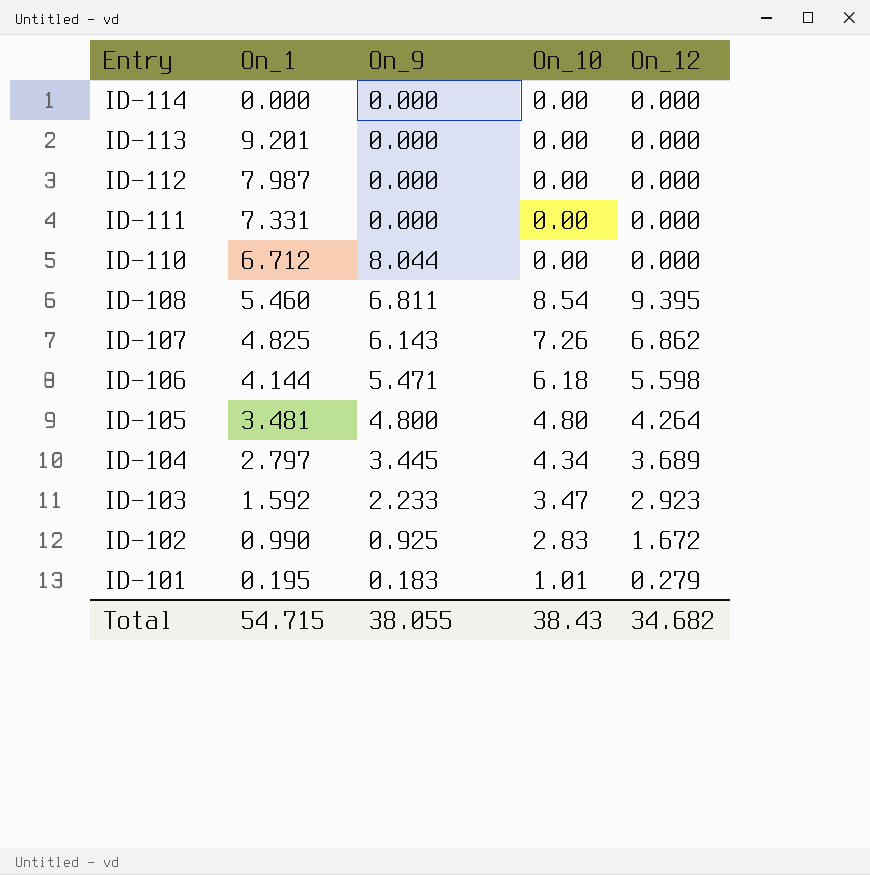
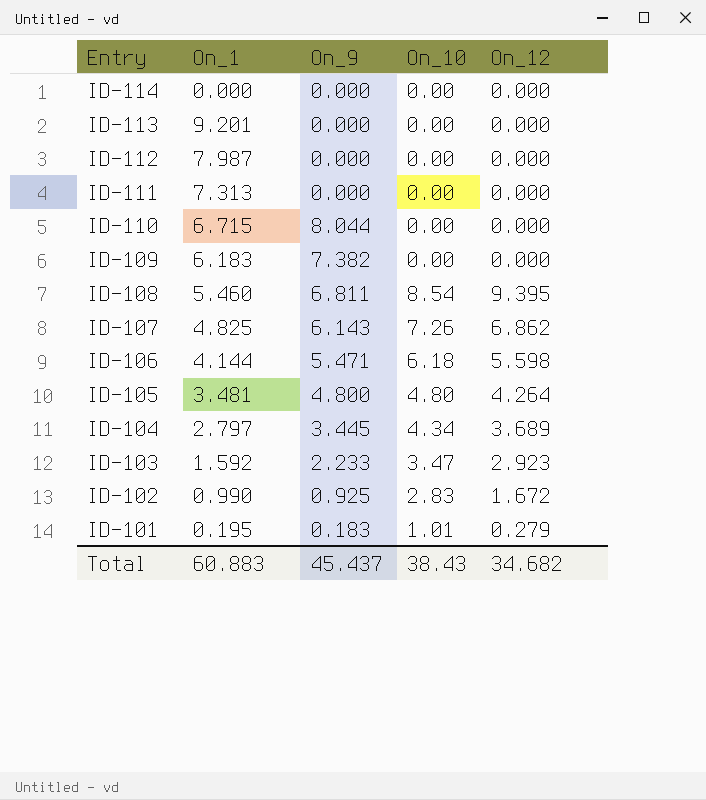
ID-111 | On_1: 7.331 -> 7.313
ID-110 | On_1: 6.712 -> 6.715
row ID-109: none -> 6.183 | 7.382 | 0.00 | 0.000
Total | On_1: 54.715 -> 60.883
Total | On_9: 38.055 -> 45.437

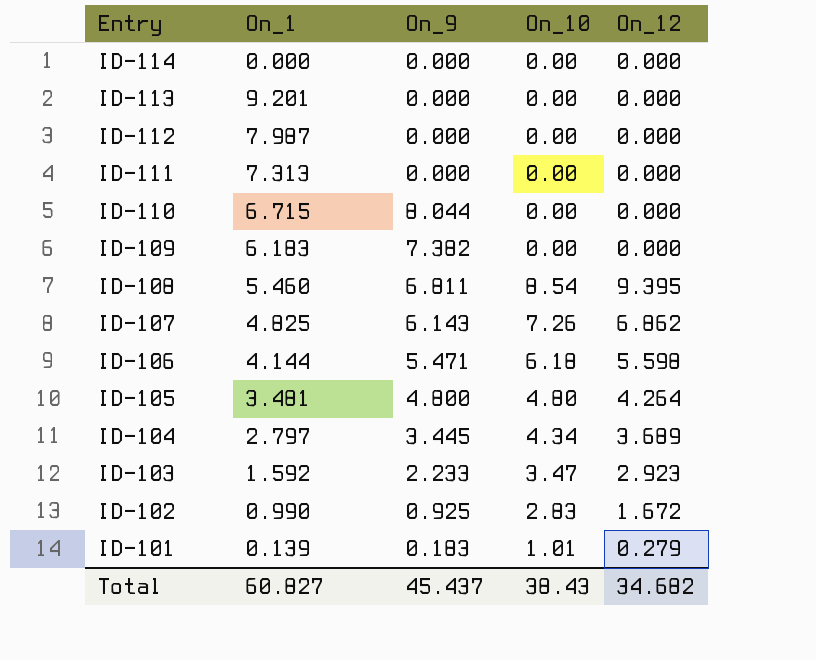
ID-101 | On_1: 0.195 -> 0.139
Total | On_1: 60.883 -> 60.827

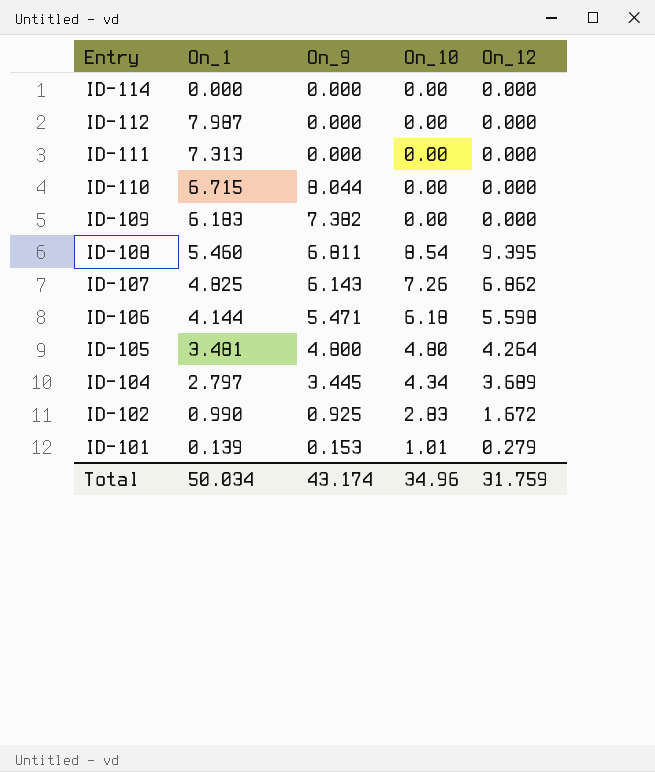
row ID-113: 9.201 | 0.000 | 0.00 | 0.000 -> none
row ID-103: 1.592 | 2.233 | 3.47 | 2.923 -> none
ID-101 | On_9: 0.183 -> 0.153
Total | On_1: 60.827 -> 50.034
Total | On_9: 45.437 -> 43.174
Total | On_10: 38.43 -> 34.96
Total | On_12: 34.682 -> 31.759

